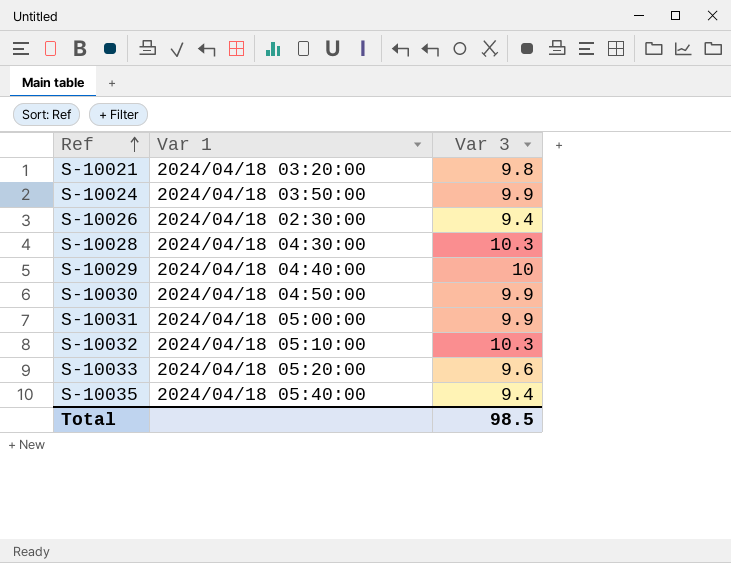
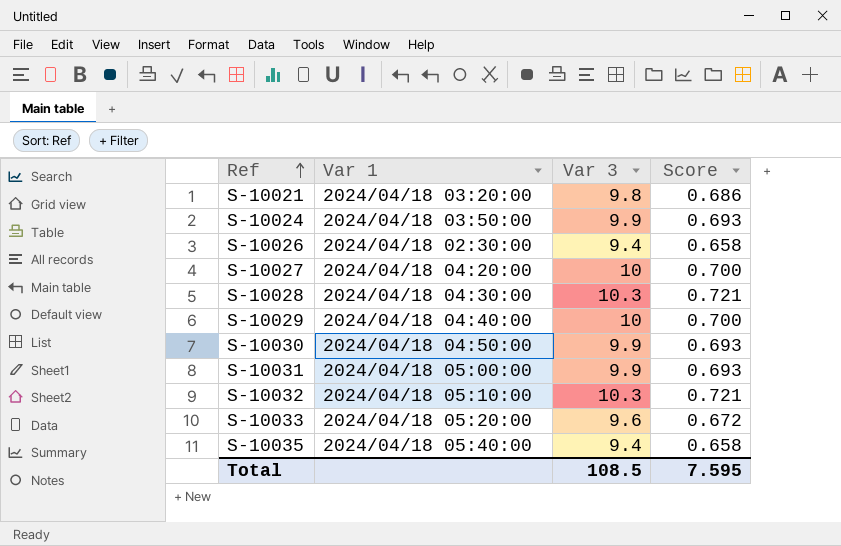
column Score | formula: none -> [Var 3] * 0.07
row S-10027: none -> 2024/04/18 04:20:00 | 10 | 0.700
Total | Var 3: 98.5 -> 108.5

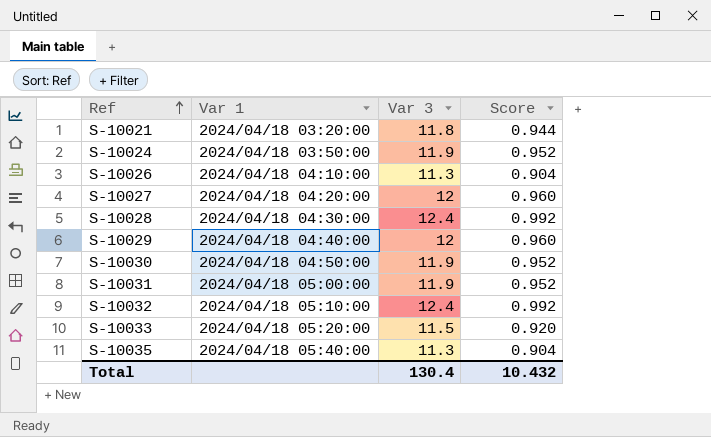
column Score | formula: [Var 3] * 0.07 -> [Var 3] * 0.08
S-10021 | Var 3: 9.8 -> 11.8
S-10024 | Var 3: 9.9 -> 11.9
S-10026 | Var 1: 2024/04/18 02:30:00 -> 2024/04/18 04:10:00
S-10026 | Var 3: 9.4 -> 11.3
S-10027 | Var 3: 10 -> 12
S-10028 | Var 3: 10.3 -> 12.4
S-10029 | Var 3: 10 -> 12
S-10030 | Var 3: 9.9 -> 11.9
S-10031 | Var 3: 9.9 -> 11.9
S-10032 | Var 3: 10.3 -> 12.4
S-10033 | Var 3: 9.6 -> 11.5
S-10035 | Var 3: 9.4 -> 11.3
Total | Var 3: 108.5 -> 130.4
Total | Score: 7.595 -> 10.432

